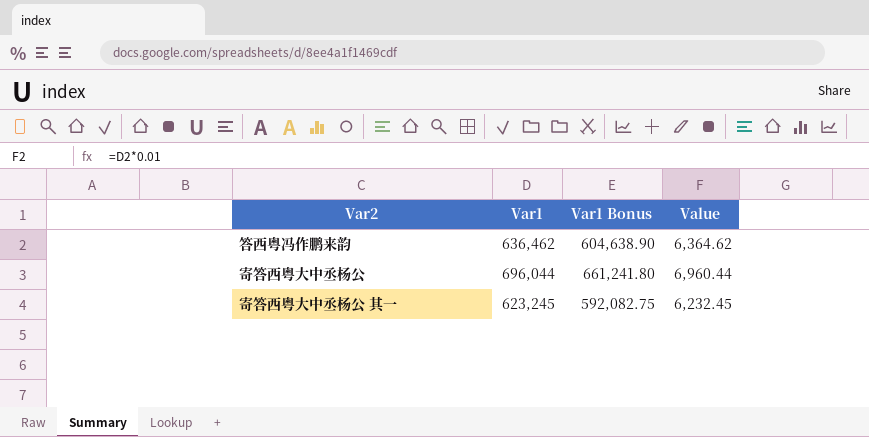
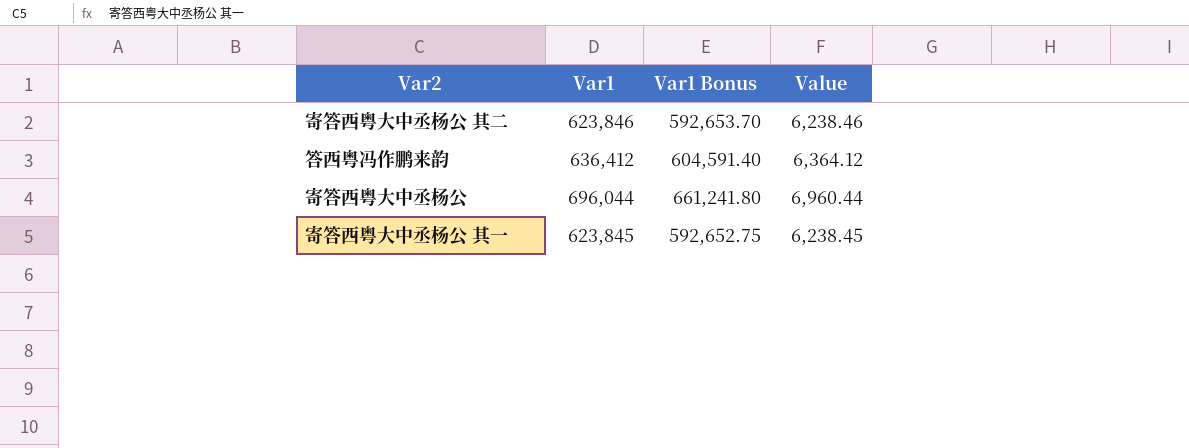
row 寄答西粤大中丞杨公 其二: none -> 623,846 | 592,653.70 | 6,238.46
答西粤冯作鹏来韵 | Var1: 636,462 -> 636,412
答西粤冯作鹏来韵 | Var1 Bonus: 604,638.90 -> 604,591.40
答西粤冯作鹏来韵 | Value: 6,364.62 -> 6,364.12
寄答西粤大中丞杨公 其一 | Var1: 623,245 -> 623,845
寄答西粤大中丞杨公 其一 | Var1 Bonus: 592,082.75 -> 592,652.75
寄答西粤大中丞杨公 其一 | Value: 6,232.45 -> 6,238.45

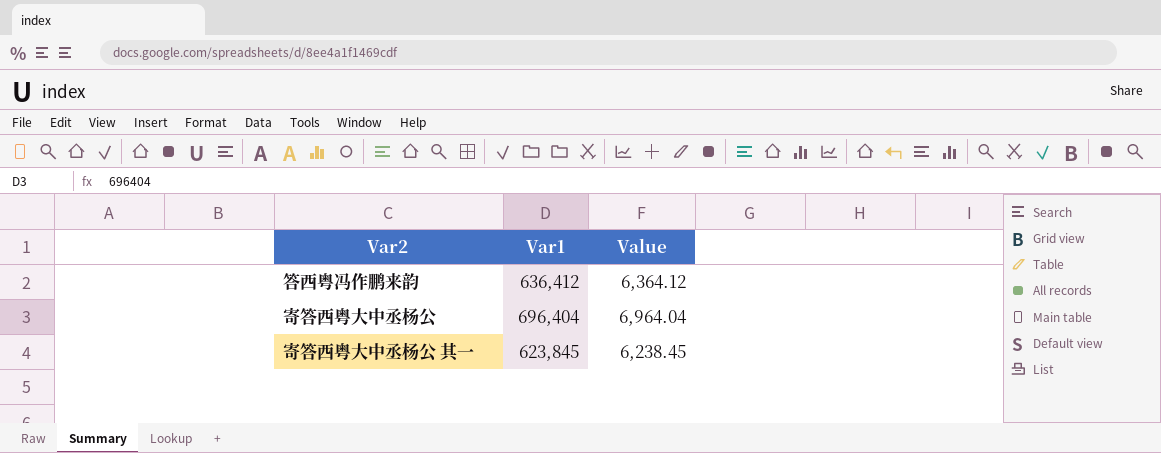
column Var1 Bonus | formula: [Var1] * 0.95 -> none
row 寄答西粤大中丞杨公 其二: 623,846 | 592,653.70 | 6,238.46 -> none
寄答西粤大中丞杨公 | Var1: 696,044 -> 696,404
寄答西粤大中丞杨公 | Value: 6,960.44 -> 6,964.04

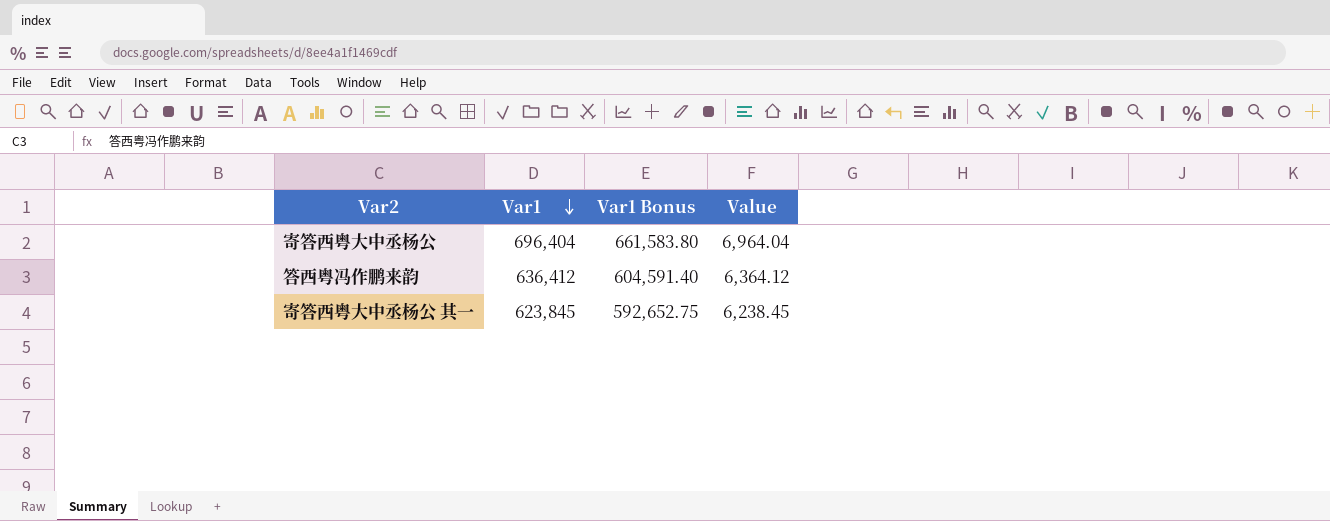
row order: none -> Var1 descending
column Var1 Bonus | formula: none -> [Var1] * 0.95

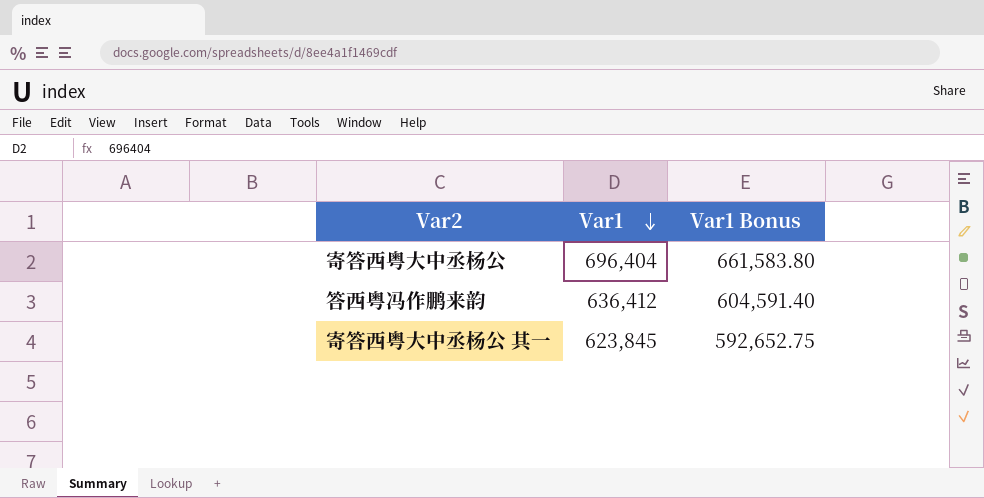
column Value | formula: [Var1] * 0.01 -> none

